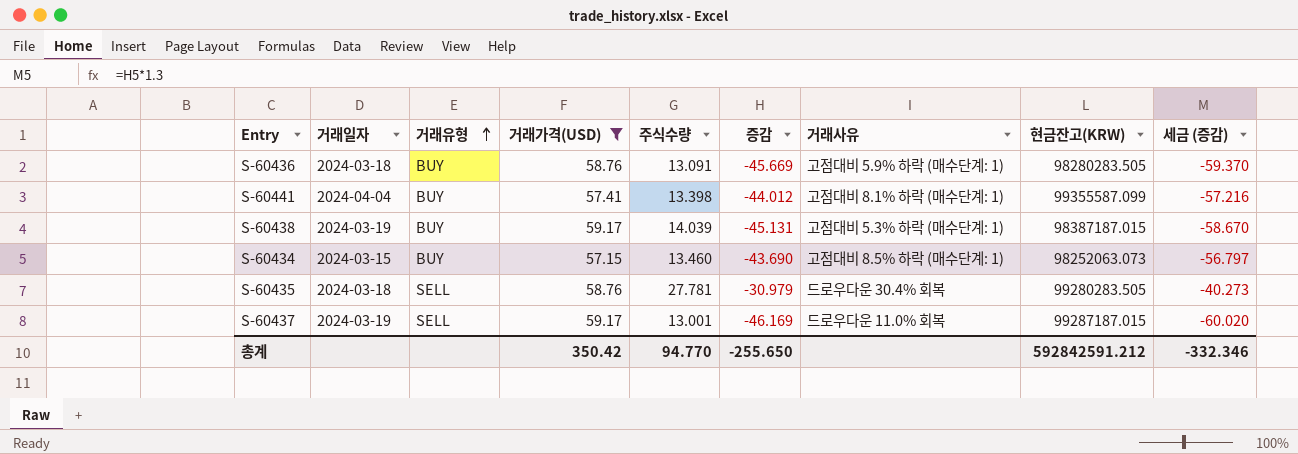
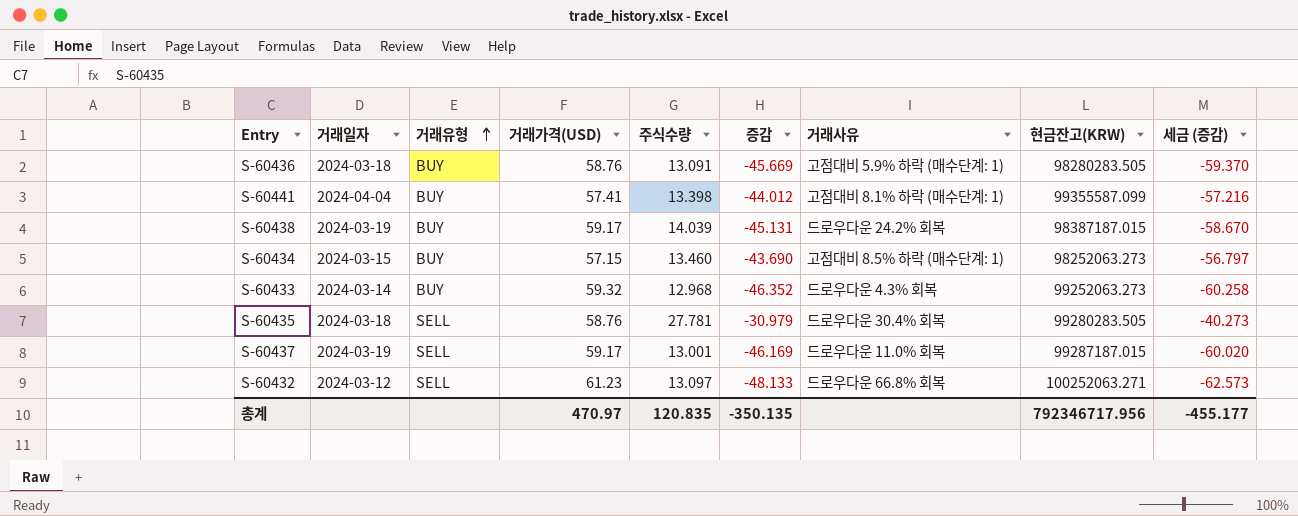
filter: 거래가격(USD) <= 59.17 -> none
S-60438 | 거래사유: 고점대비 5.3% 하락 (매수단계: 1) -> 드로우다운 24.2% 회복
S-60434 | 현금잔고(KRW): 98252063.073 -> 98252063.273
총계 | 거래가격(USD): 350.42 -> 470.97
총계 | 주식수량: 94.770 -> 120.835
총계 | 증감: -255.650 -> -350.135
총계 | 현금잔고(KRW): 592842591.212 -> 792346717.956
총계 | 세금 (증감): -332.346 -> -455.177

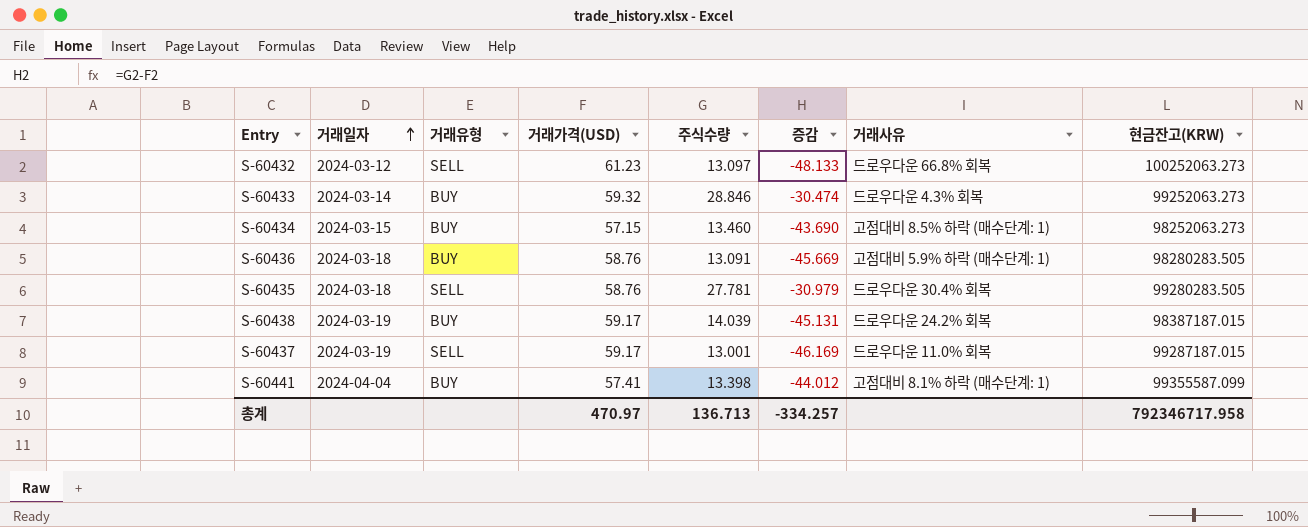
row order: 거래유형 ascending -> 거래일자 ascending
column 세금 (증감) | formula: [증감] * 1.3 -> none
S-60432 | 현금잔고(KRW): 100252063.271 -> 100252063.273
S-60433 | 주식수량: 12.968 -> 28.846
S-60433 | 증감: -46.352 -> -30.474
총계 | 주식수량: 120.835 -> 136.713
총계 | 증감: -350.135 -> -334.257
총계 | 현금잔고(KRW): 792346717.956 -> 792346717.958

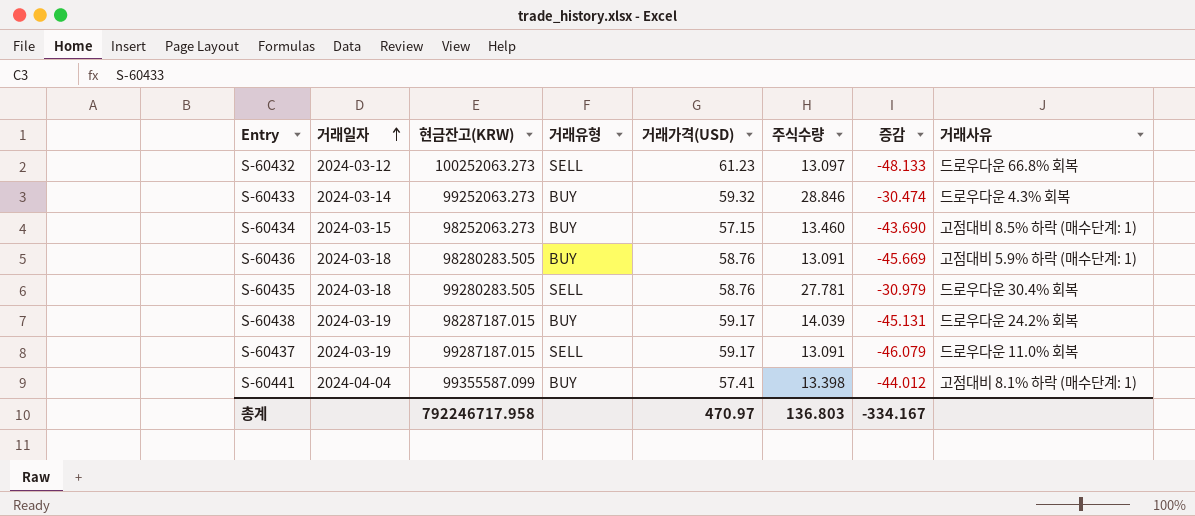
column 현금잔고(KRW) | position: 8 -> 3
S-60438 | 현금잔고(KRW): 98387187.015 -> 98287187.015
S-60437 | 주식수량: 13.001 -> 13.091
S-60437 | 증감: -46.169 -> -46.079
총계 | 현금잔고(KRW): 792346717.958 -> 792246717.958
총계 | 주식수량: 136.713 -> 136.803
총계 | 증감: -334.257 -> -334.167

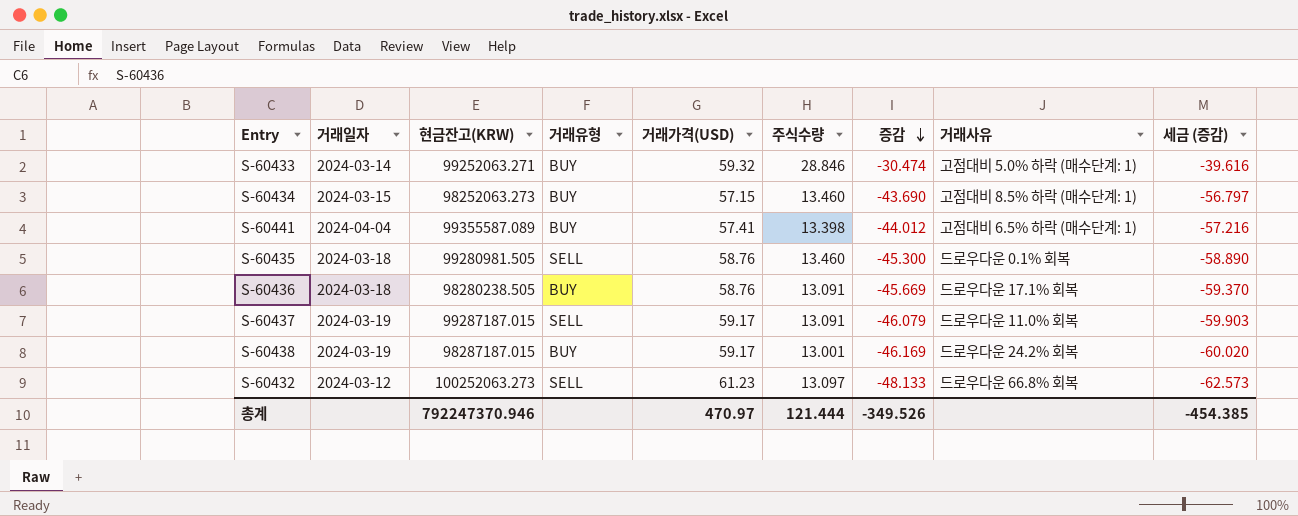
row order: 거래일자 ascending -> 증감 descending
column 세금 (증감) | formula: none -> [증감] * 1.3
S-60433 | 현금잔고(KRW): 99252063.273 -> 99252063.271
S-60433 | 거래사유: 드로우다운 4.3% 회복 -> 고점대비 5.0% 하락 (매수단계: 1)
S-60441 | 현금잔고(KRW): 99355587.099 -> 99355587.089
S-60441 | 거래사유: 고점대비 8.1% 하락 (매수단계: 1) -> 고점대비 6.5% 하락 (매수단계: 1)
S-60435 | 현금잔고(KRW): 99280283.505 -> 99280981.505
S-60435 | 주식수량: 27.781 -> 13.460
S-60435 | 증감: -30.979 -> -45.300
S-60435 | 거래사유: 드로우다운 30.4% 회복 -> 드로우다운 0.1% 회복
S-60436 | 현금잔고(KRW): 98280283.505 -> 98280238.505
S-60436 | 거래사유: 고점대비 5.9% 하락 (매수단계: 1) -> 드로우다운 17.1% 회복
S-60438 | 주식수량: 14.039 -> 13.001
S-60438 | 증감: -45.131 -> -46.169
총계 | 현금잔고(KRW): 792246717.958 -> 792247370.946
총계 | 주식수량: 136.803 -> 121.444
총계 | 증감: -334.167 -> -349.526

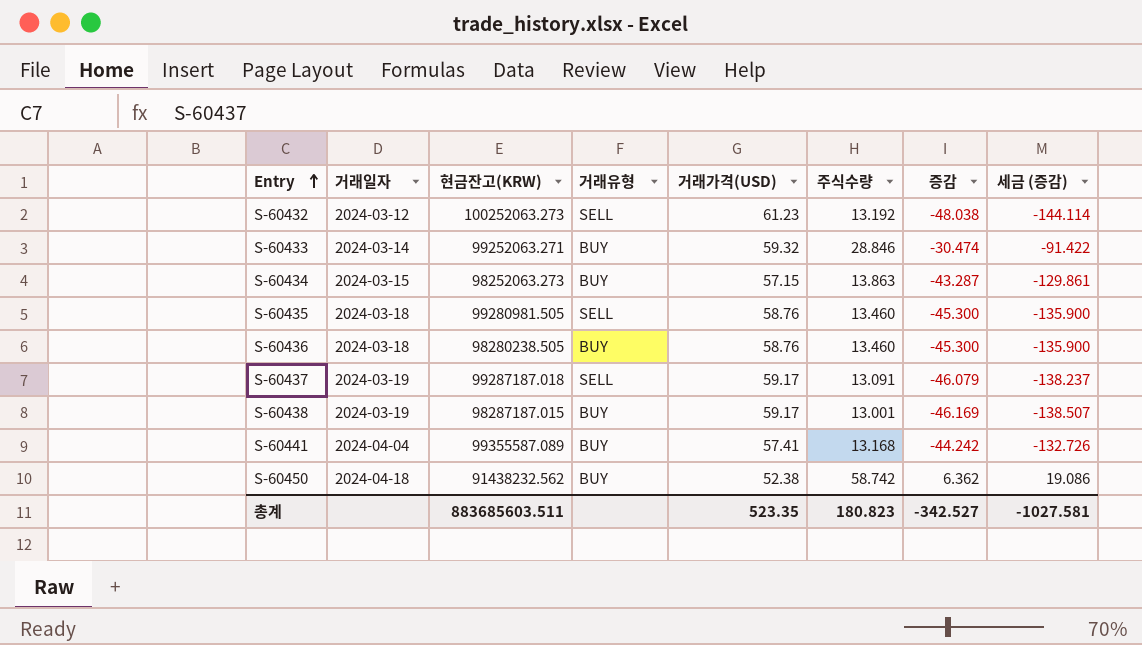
row order: 증감 descending -> Entry ascending
column 거래사유 | position: 8 -> none
column 세금 (증감) | formula: [증감] * 1.3 -> [증감] * 3
S-60432 | 주식수량: 13.097 -> 13.192
S-60432 | 증감: -48.133 -> -48.038
S-60434 | 주식수량: 13.460 -> 13.863
S-60434 | 증감: -43.690 -> -43.287
S-60436 | 주식수량: 13.091 -> 13.460
S-60436 | 증감: -45.669 -> -45.300
S-60437 | 현금잔고(KRW): 99287187.015 -> 99287187.018
S-60441 | 주식수량: 13.398 -> 13.168
S-60441 | 증감: -44.012 -> -44.242
row S-60450: none -> 2024-04-18 | 91438232.562 | BUY | 52.38 | 58.742 | 6.362 | 19.086
총계 | 현금잔고(KRW): 792247370.946 -> 883685603.511
총계 | 거래가격(USD): 470.97 -> 523.35
총계 | 주식수량: 121.444 -> 180.823
총계 | 증감: -349.526 -> -342.527
총계 | 세금 (증감): -454.385 -> -1027.581

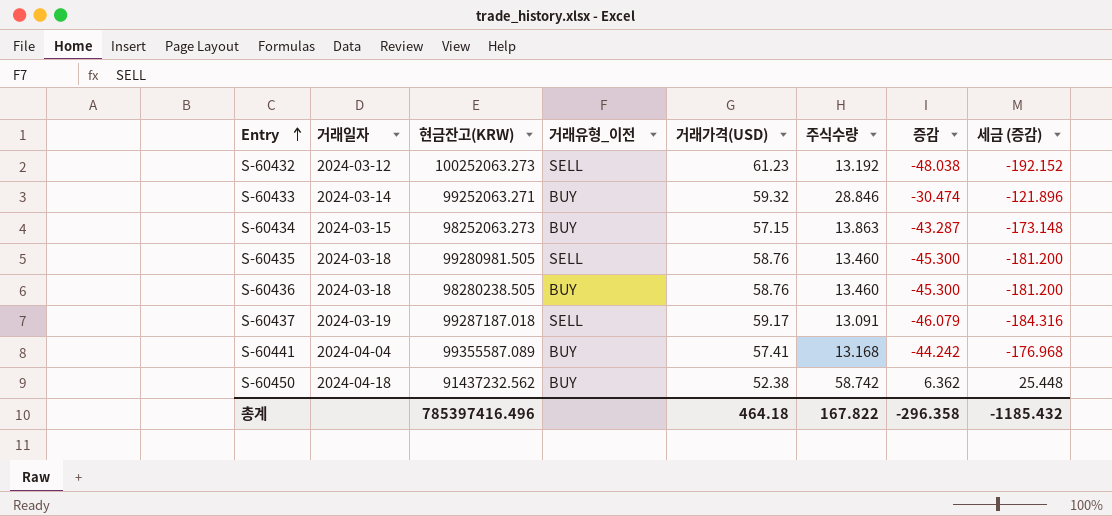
column name: 거래유형 -> 거래유형_이전
column 세금 (증감) | formula: [증감] * 3 -> [증감] * 4
row S-60438: 2024-03-19 | 98287187.015 | BUY | 59.17 | 13.001 | -46.169 | -138.507 -> none
S-60450 | 현금잔고(KRW): 91438232.562 -> 91437232.562
총계 | 현금잔고(KRW): 883685603.511 -> 785397416.496
총계 | 거래가격(USD): 523.35 -> 464.18
총계 | 주식수량: 180.823 -> 167.822
총계 | 증감: -342.527 -> -296.358
총계 | 세금 (증감): -1027.581 -> -1185.432

